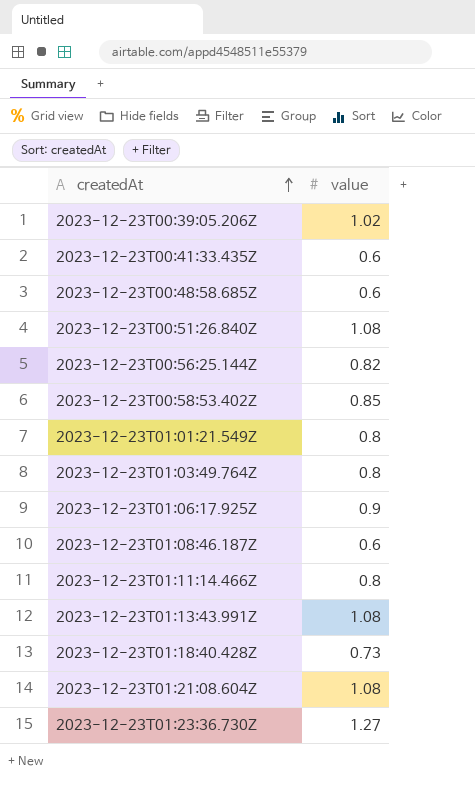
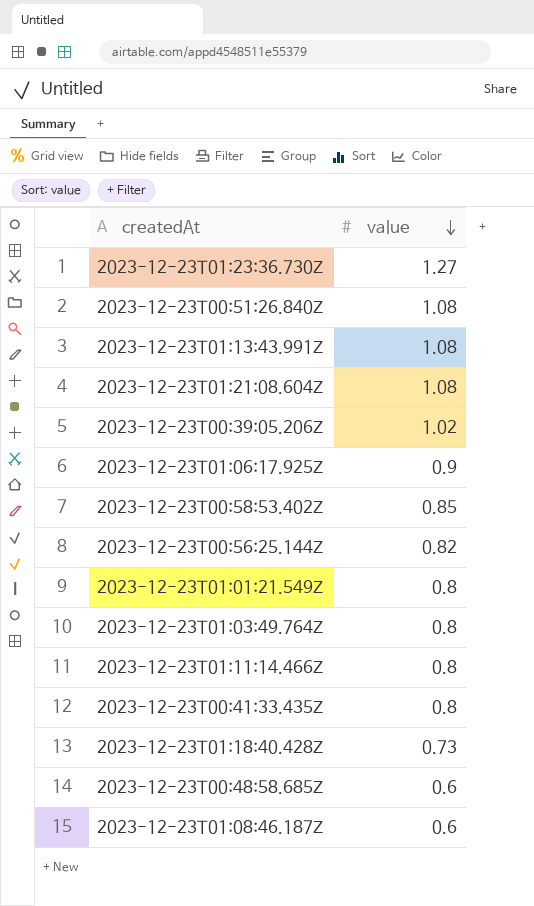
row order: createdAt ascending -> value descending
2023-12-23T00:41:33.435Z | value: 0.6 -> 0.8

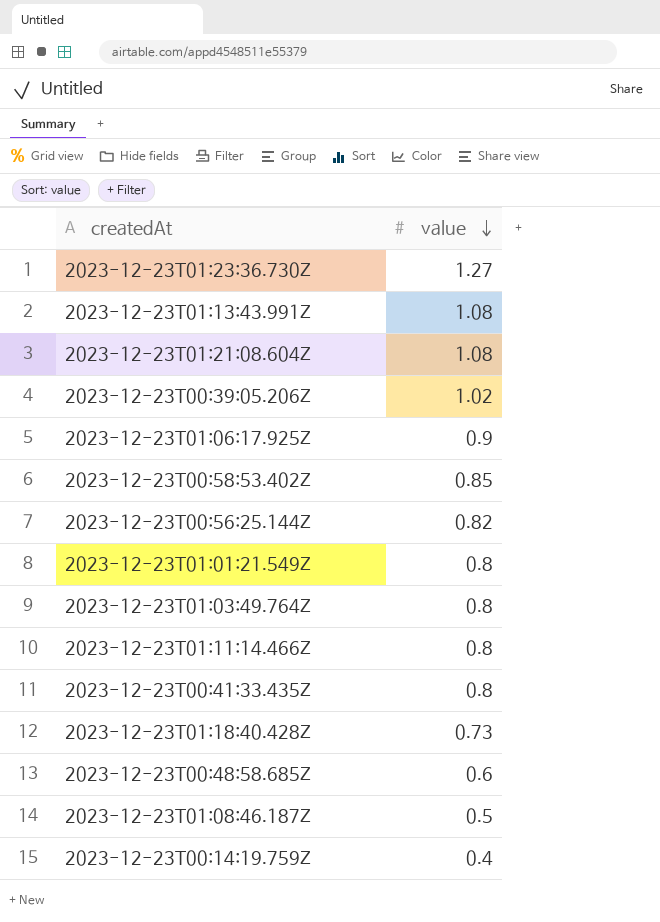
row 2023-12-23T00:51:26.840Z: 1.08 -> none
2023-12-23T01:08:46.187Z | value: 0.6 -> 0.5
row 2023-12-23T00:14:19.759Z: none -> 0.4

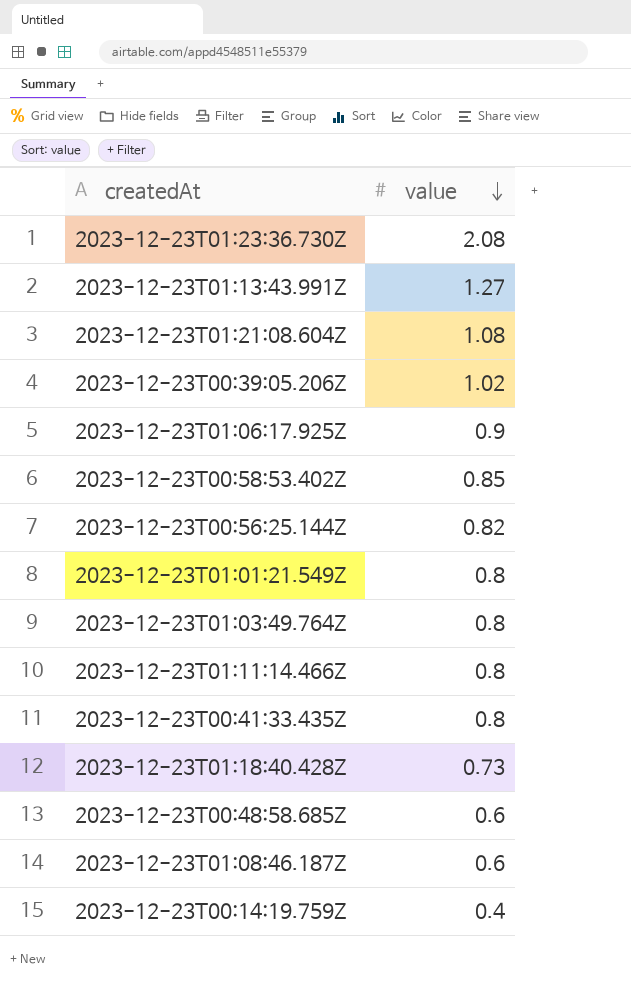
2023-12-23T01:23:36.730Z | value: 1.27 -> 2.08
2023-12-23T01:13:43.991Z | value: 1.08 -> 1.27
2023-12-23T01:08:46.187Z | value: 0.5 -> 0.6

